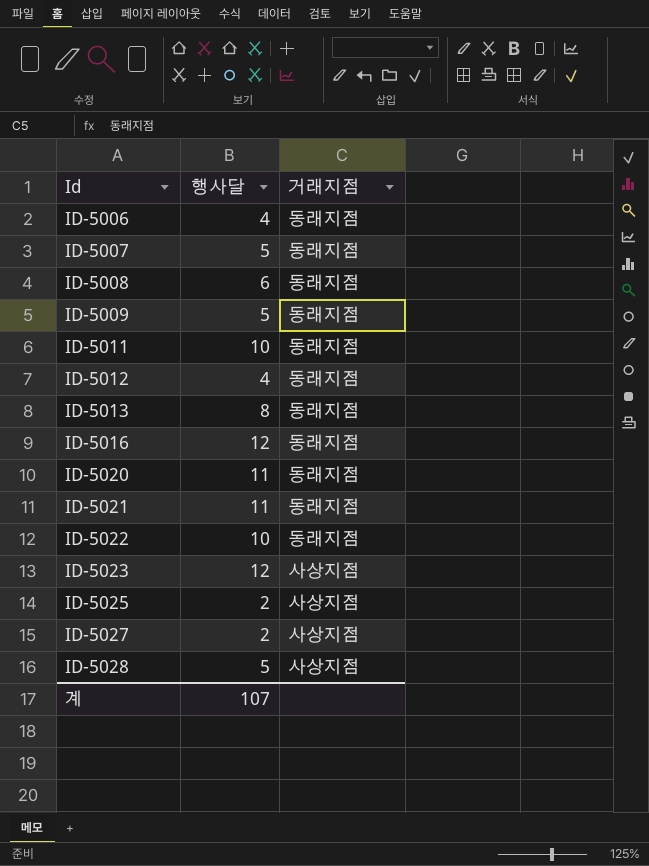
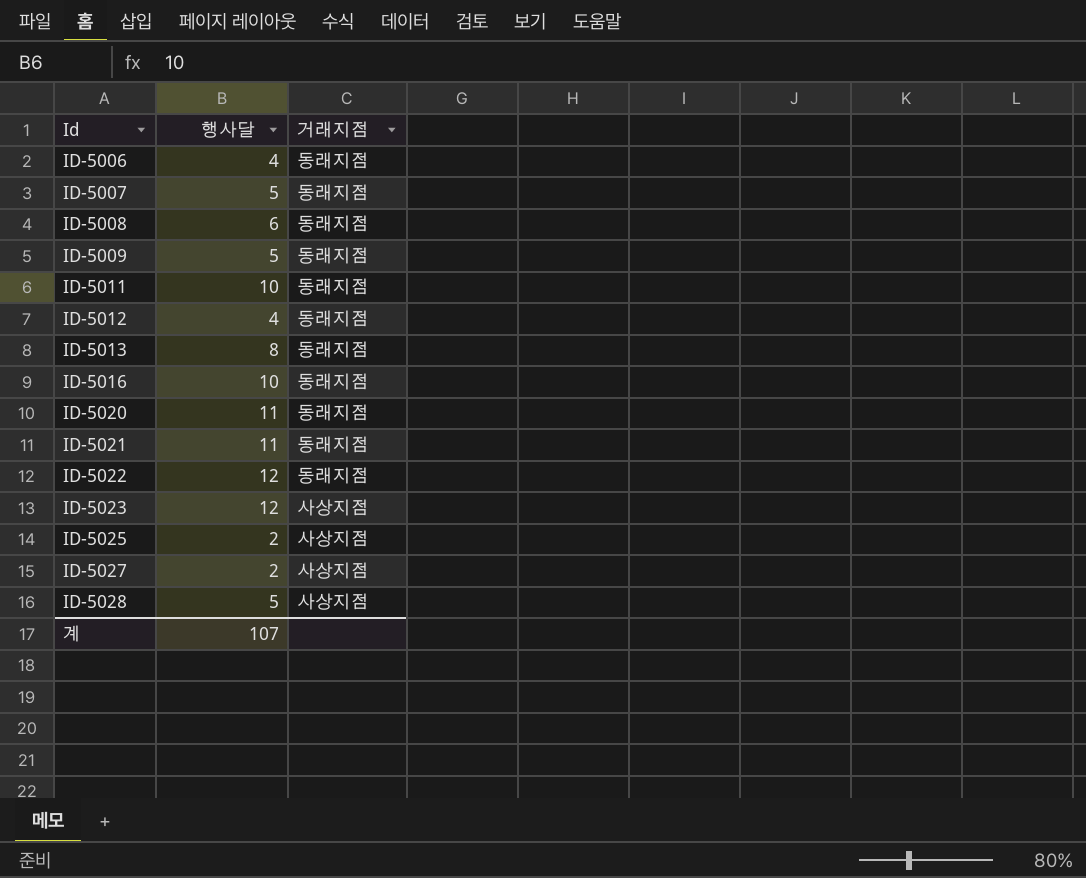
ID-5016 | 행사달: 12 -> 10
ID-5022 | 행사달: 10 -> 12

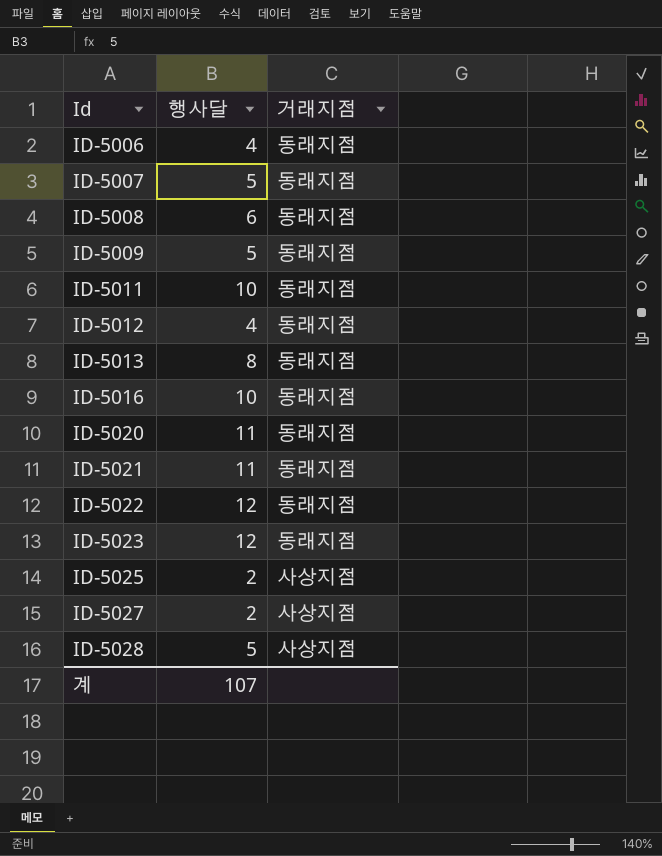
ID-5023 | 거래지점: 사상지점 -> 동래지점

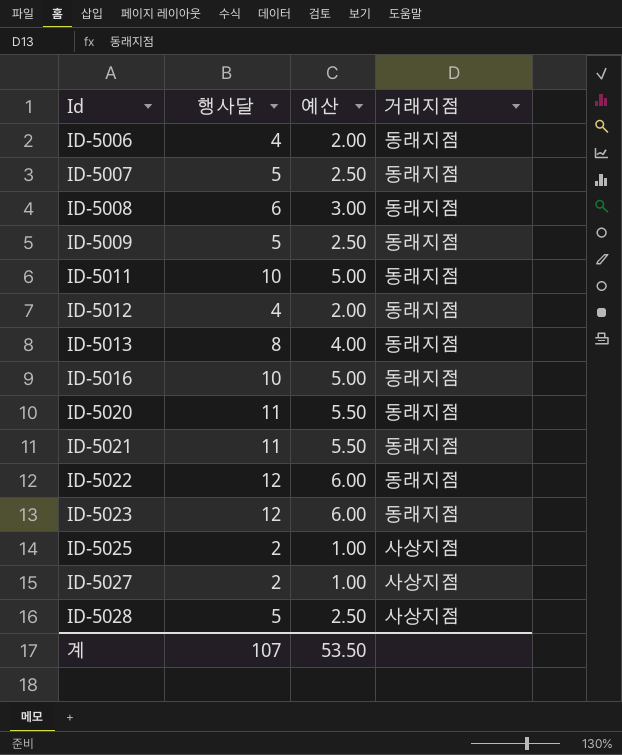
column 예산 | formula: none -> [행사달] * 0.5

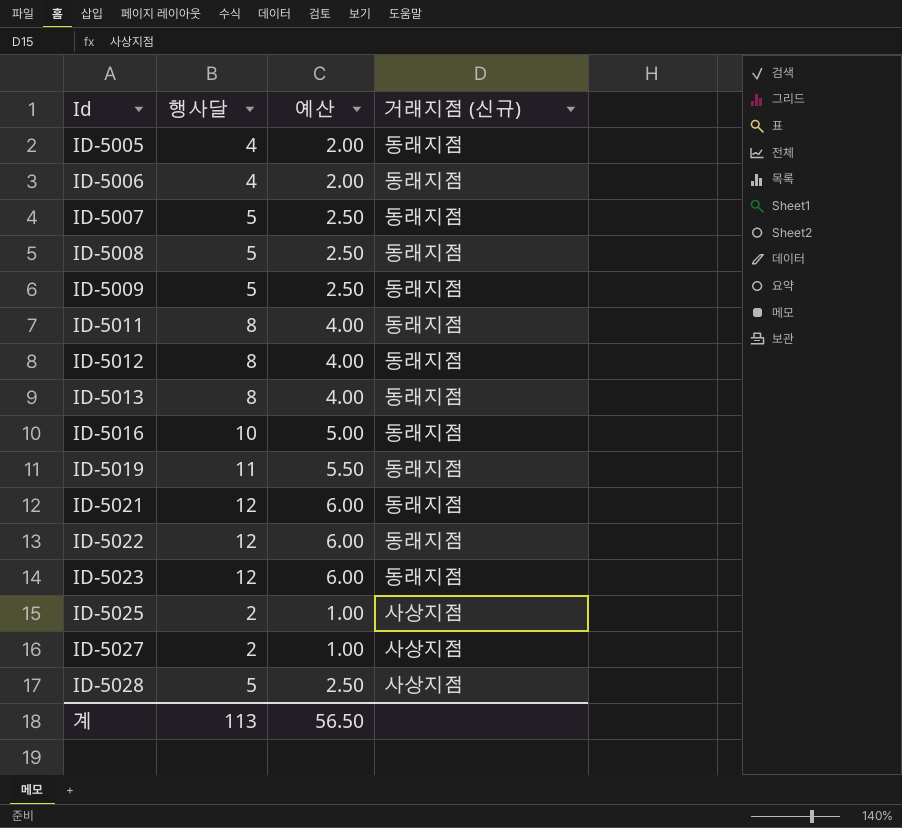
column name: 거래지점 -> 거래지점 (신규)
row ID-5020: 11 | 5.50 | 동래지점 -> none
row ID-5005: none -> 4 | 2.00 | 동래지점
ID-5008 | 행사달: 6 -> 5
ID-5008 | 예산: 3.00 -> 2.50
ID-5011 | 행사달: 10 -> 8
ID-5011 | 예산: 5.00 -> 4.00
ID-5012 | 행사달: 4 -> 8
ID-5012 | 예산: 2.00 -> 4.00
row ID-5019: none -> 11 | 5.50 | 동래지점
ID-5021 | 행사달: 11 -> 12
ID-5021 | 예산: 5.50 -> 6.00
계 | 행사달: 107 -> 113
계 | 예산: 53.50 -> 56.50

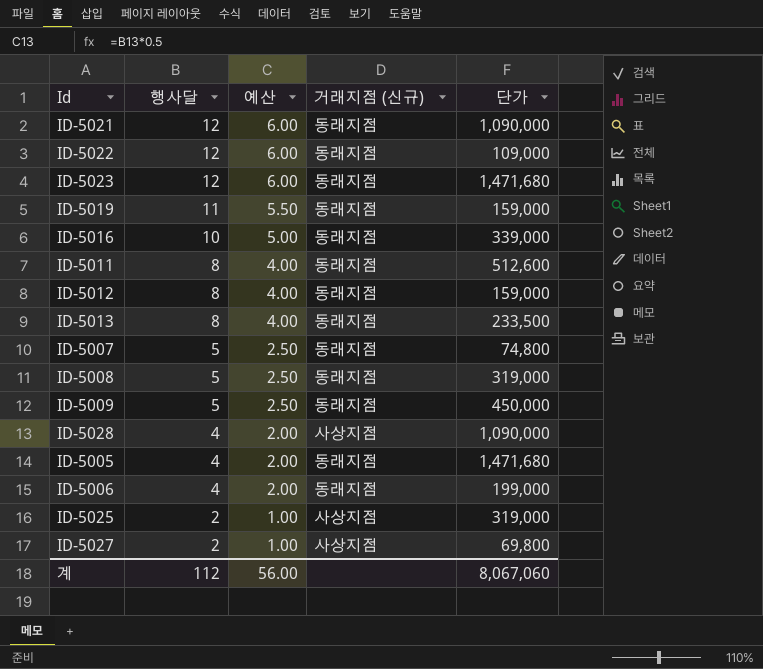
row order: Id ascending -> 행사달 descending
column 단가 | position: none -> 5
ID-5028 | 행사달: 5 -> 4
ID-5028 | 예산: 2.50 -> 2.00
계 | 행사달: 113 -> 112
계 | 예산: 56.50 -> 56.00

